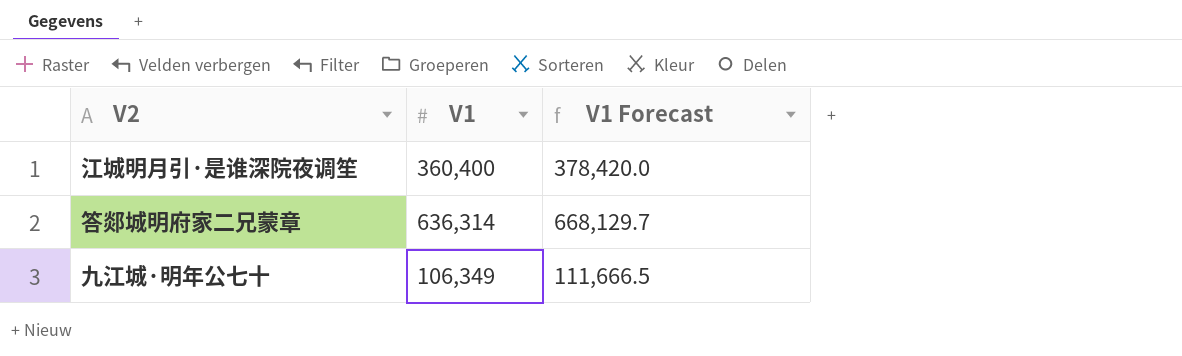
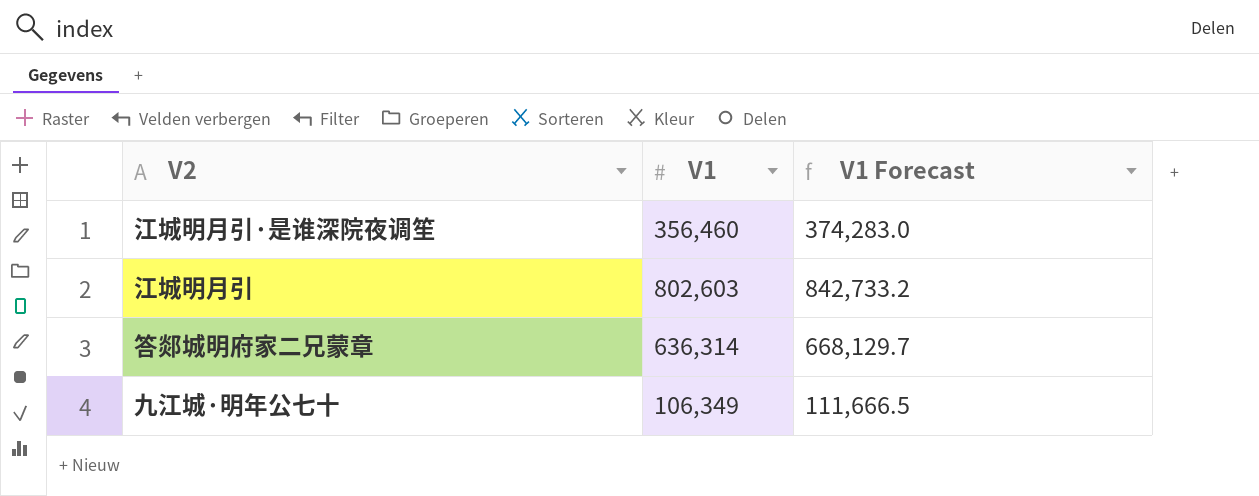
江城明月引·是谁深院夜调笙 | V1: 360,400 -> 356,460
江城明月引·是谁深院夜调笙 | V1 Forecast: 378,420.0 -> 374,283.0
row 江城明月引: none -> 802,603 | 842,733.2

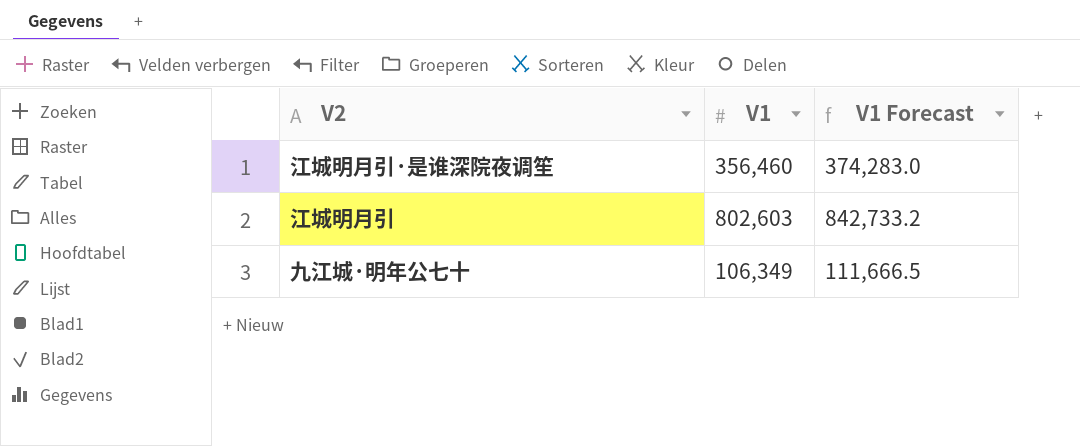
row 答郯城明府家二兄蒙章: 636,314 | 668,129.7 -> none

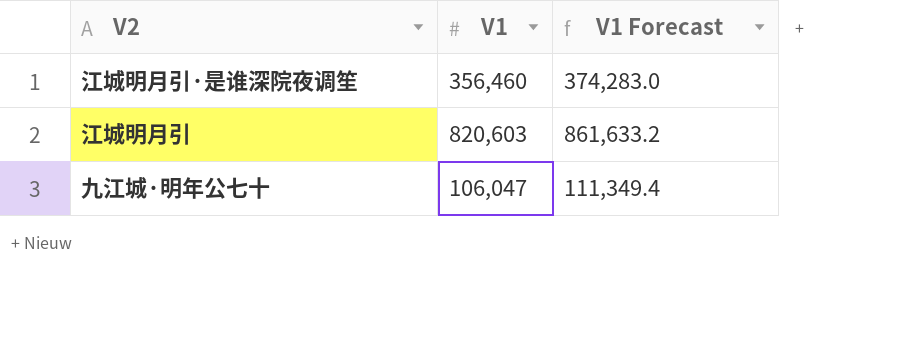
江城明月引 | V1: 802,603 -> 820,603
江城明月引 | V1 Forecast: 842,733.2 -> 861,633.2
九江城·明年公七十 | V1: 106,349 -> 106,047
九江城·明年公七十 | V1 Forecast: 111,666.5 -> 111,349.4

